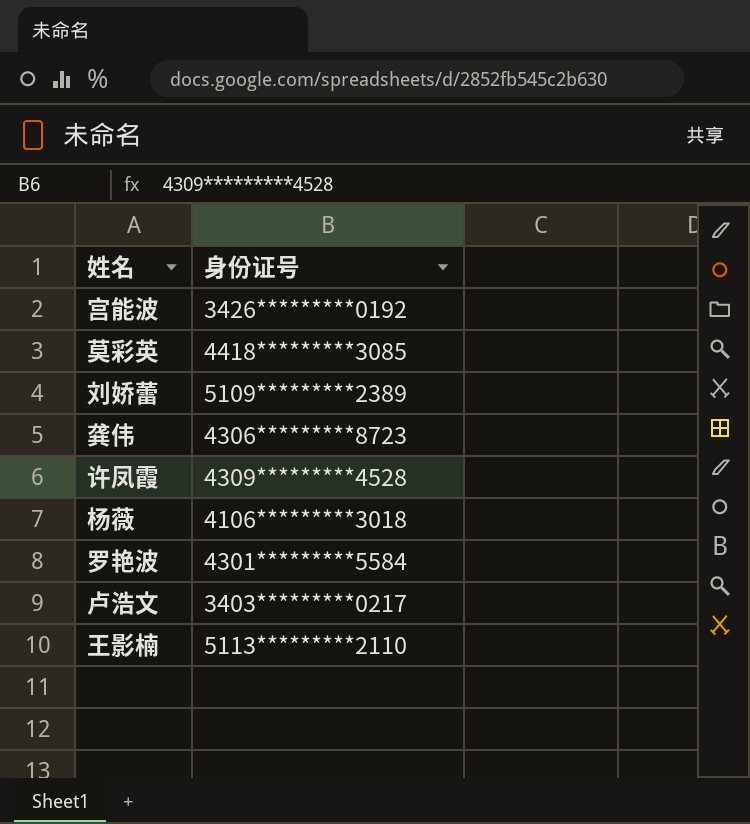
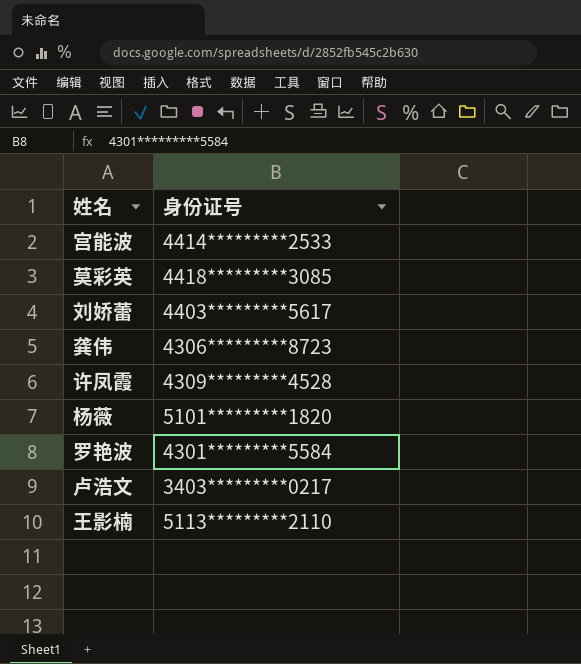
宫能波 | 身份证号: 3426*********0192 -> 4414*********2533
刘娇蕾 | 身份证号: 5109*********2389 -> 4403*********5617
杨薇 | 身份证号: 4106*********3018 -> 5101*********1820

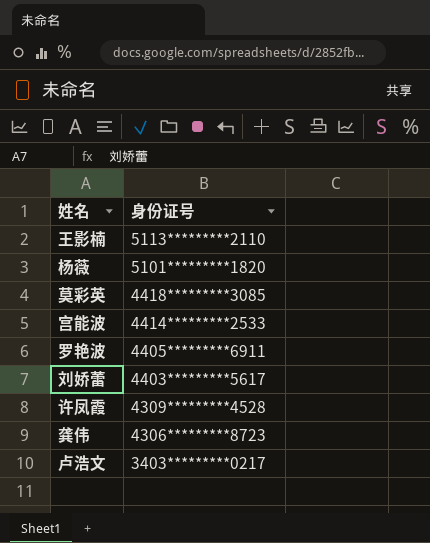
row order: none -> 身份证号 descending
罗艳波 | 身份证号: 4301*********5584 -> 4405*********6911

